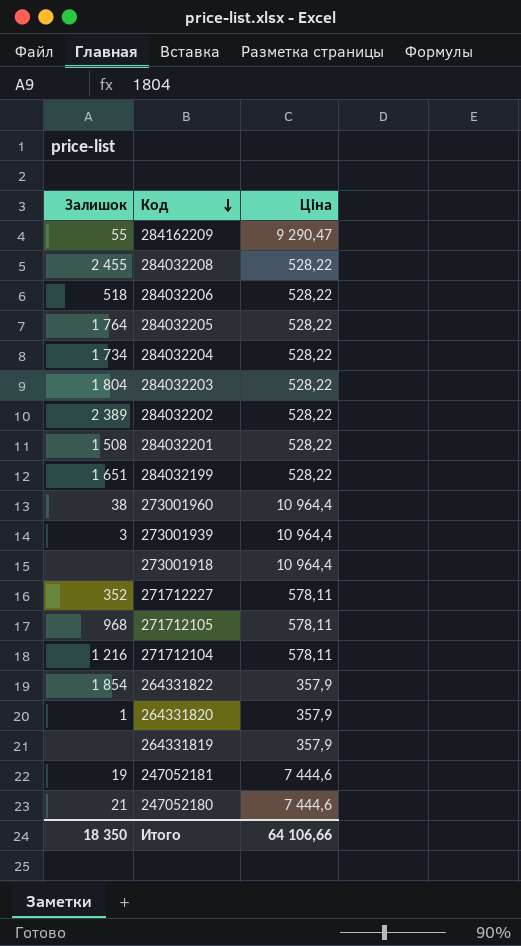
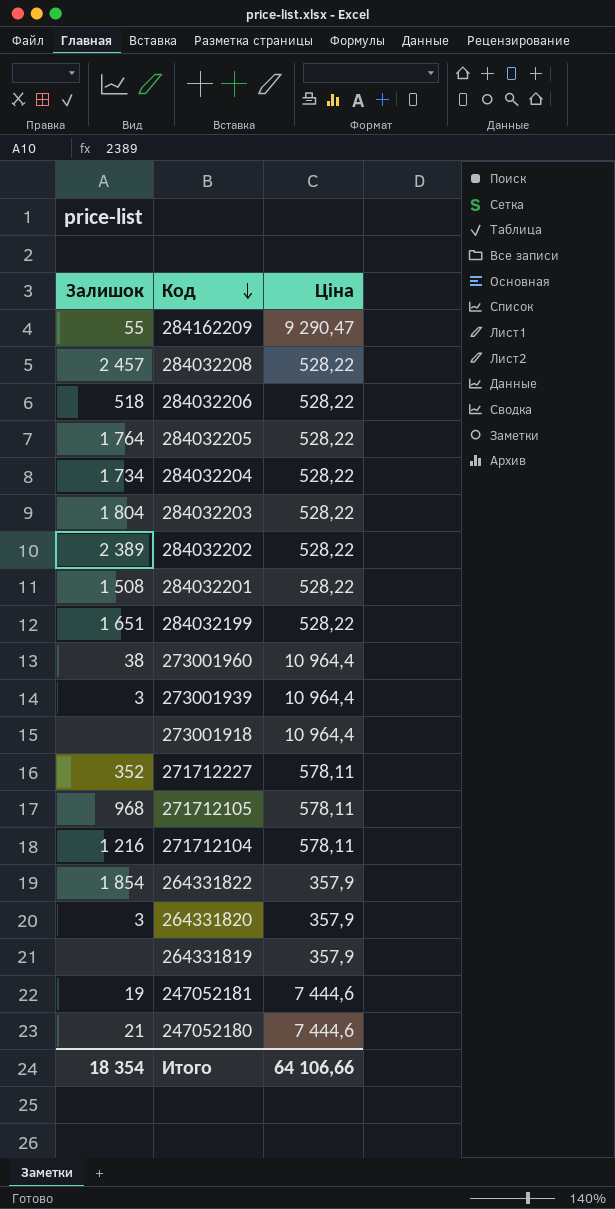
284032208 | Залишок: 2 455 -> 2 457
264331820 | Залишок: 1 -> 3
Итого | Залишок: 18 350 -> 18 354

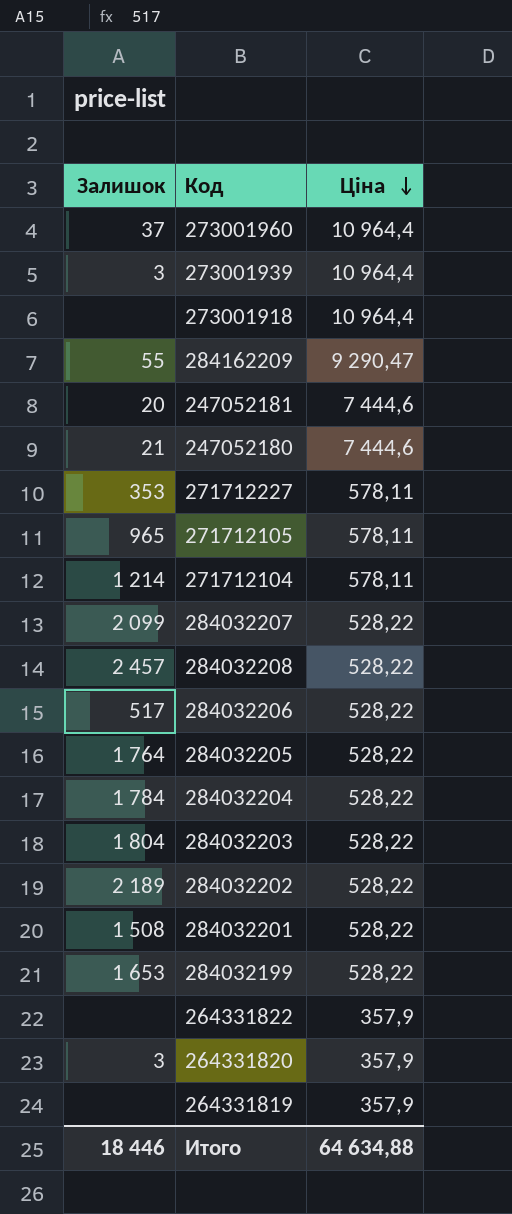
row order: Код descending -> Ціна descending
273001960 | Залишок: 38 -> 37
247052181 | Залишок: 19 -> 20
271712227 | Залишок: 352 -> 353
271712105 | Залишок: 968 -> 965
271712104 | Залишок: 1 216 -> 1 214
row 284032207: none -> 2 099 | 528,22
284032206 | Залишок: 518 -> 517
284032204 | Залишок: 1 734 -> 1 784
284032202 | Залишок: 2 389 -> 2 189
284032199 | Залишок: 1 651 -> 1 653
264331822 | Залишок: 1 854 -> none
Итого | Залишок: 18 354 -> 18 446
Итого | Ціна: 64 106,66 -> 64 634,88

